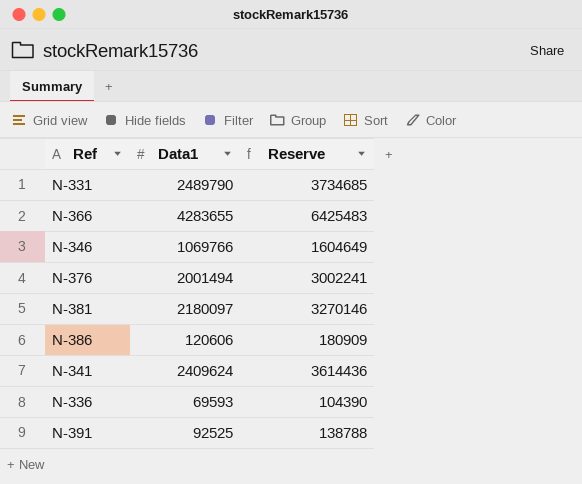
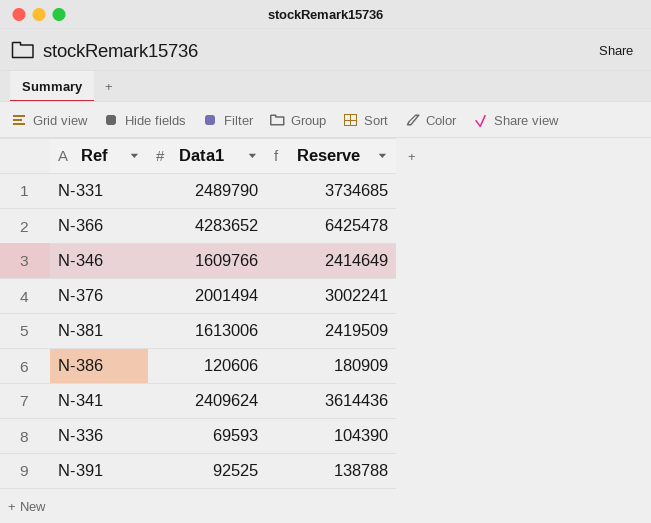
N-366 | Data1: 4283655 -> 4283652
N-366 | Reserve: 6425483 -> 6425478
N-346 | Data1: 1069766 -> 1609766
N-346 | Reserve: 1604649 -> 2414649
N-381 | Data1: 2180097 -> 1613006
N-381 | Reserve: 3270146 -> 2419509

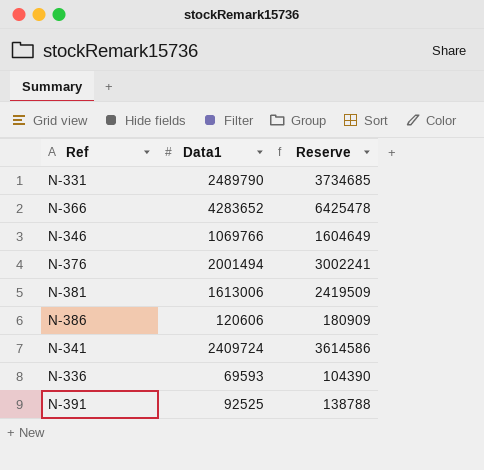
N-346 | Data1: 1609766 -> 1069766
N-346 | Reserve: 2414649 -> 1604649
N-341 | Data1: 2409624 -> 2409724
N-341 | Reserve: 3614436 -> 3614586

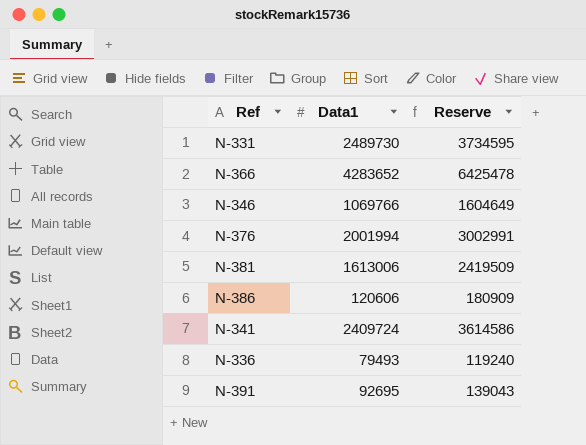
N-331 | Data1: 2489790 -> 2489730
N-331 | Reserve: 3734685 -> 3734595
N-376 | Data1: 2001494 -> 2001994
N-376 | Reserve: 3002241 -> 3002991
N-336 | Data1: 69593 -> 79493
N-336 | Reserve: 104390 -> 119240
N-391 | Data1: 92525 -> 92695
N-391 | Reserve: 138788 -> 139043

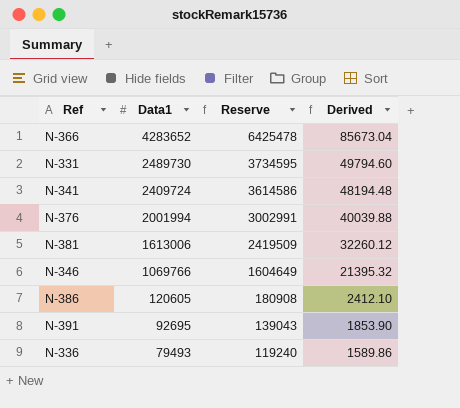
row order: none -> Data1 descending
column Derived | formula: none -> [Data1] * 0.02
N-386 | Data1: 120606 -> 120605
N-386 | Reserve: 180909 -> 180908

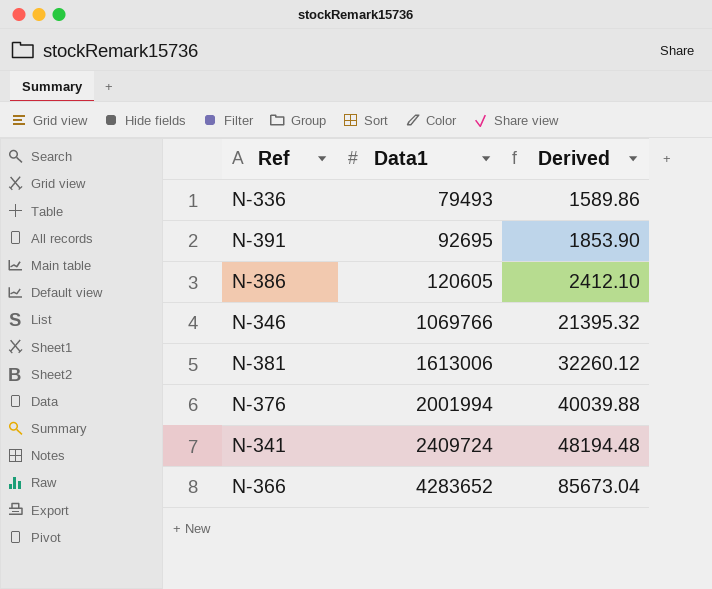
row order: Data1 descending -> Data1 ascending
column Reserve | formula: [Data1] * 1.5 -> none
row N-331: 2489730 | 3734595 | 49794.60 -> none

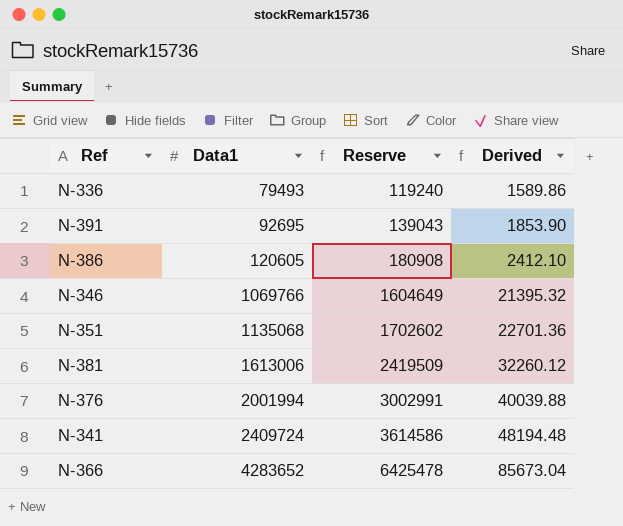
column Reserve | formula: none -> [Data1] * 1.5
row N-351: none -> 1135068 | 1702602 | 22701.36

